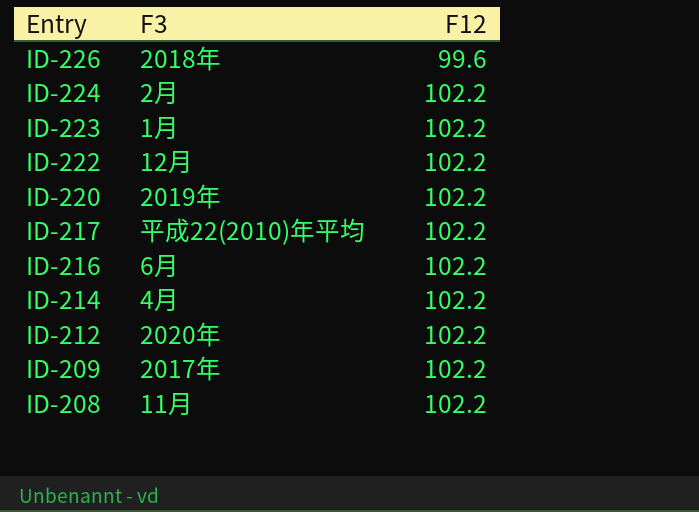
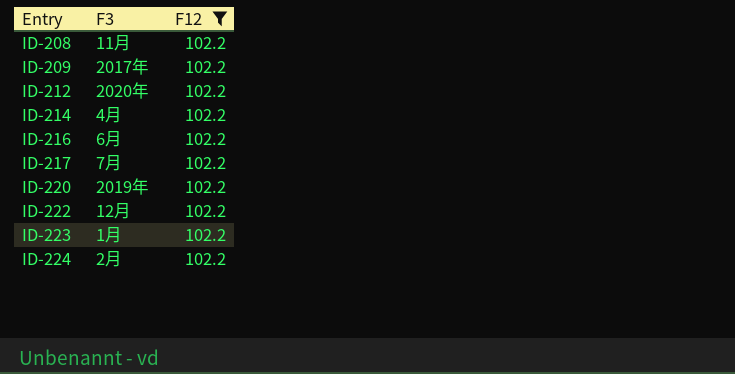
filter: none -> F12 = 102.2
row order: Entry descending -> Entry ascending
ID-217 | F3: 平成22(2010)年平均 -> 7月

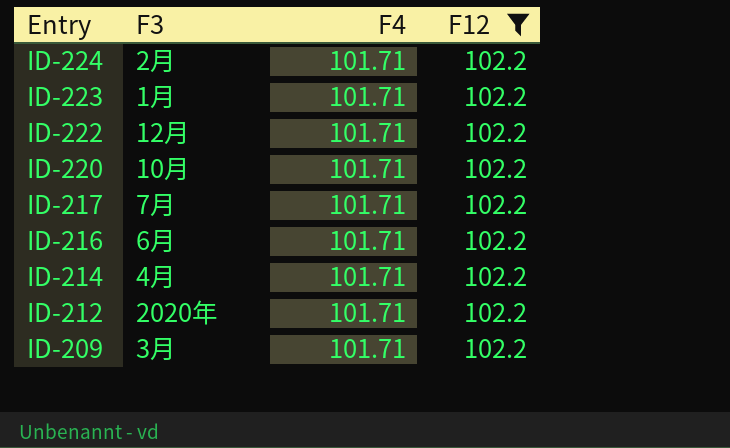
row order: Entry ascending -> Entry descending
column F4 | position: none -> 3
row ID-208: 11月 | 102.2 -> none
ID-220 | F3: 2019年 -> 10月
ID-209 | F3: 2017年 -> 3月

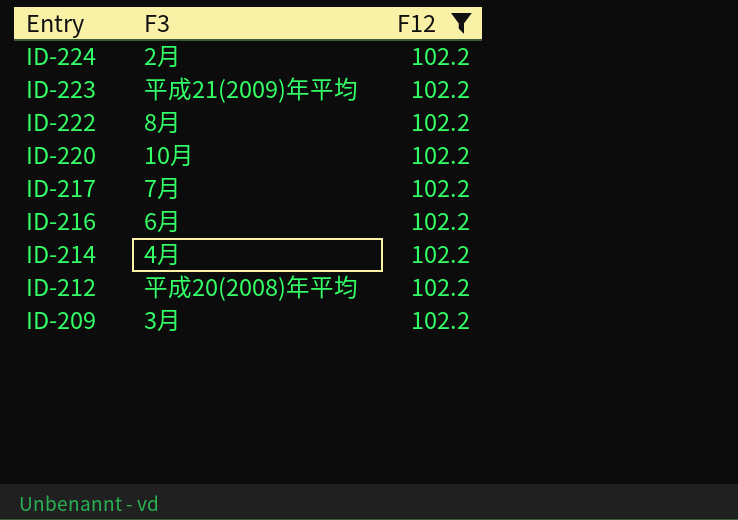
column F4 | position: 3 -> none
ID-223 | F3: 1月 -> 平成21(2009)年平均
ID-222 | F3: 12月 -> 8月
ID-212 | F3: 2020年 -> 平成20(2008)年平均

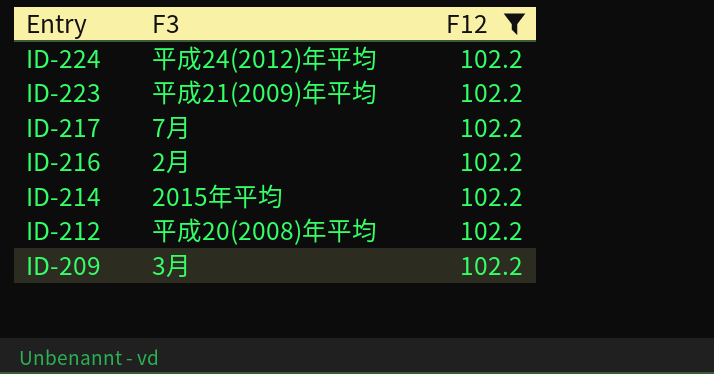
row ID-222: 8月 | 102.2 -> none
row ID-220: 10月 | 102.2 -> none
ID-224 | F3: 2月 -> 平成24(2012)年平均
ID-216 | F3: 6月 -> 2月
ID-214 | F3: 4月 -> 2015年平均

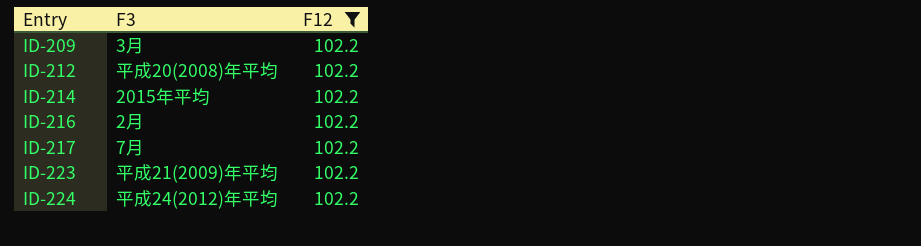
row order: Entry descending -> Entry ascending

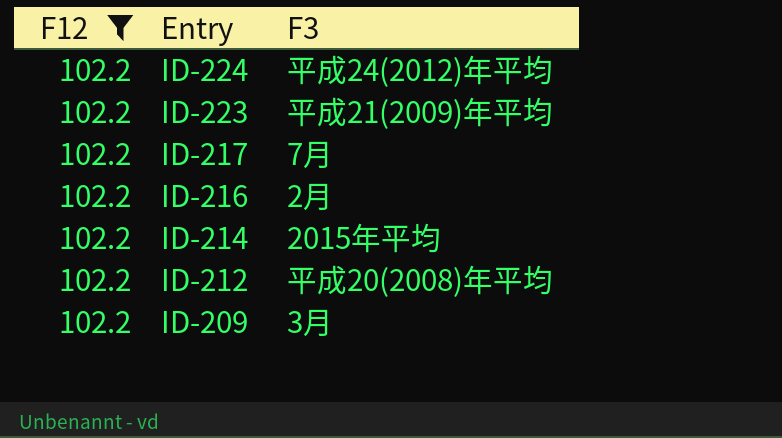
row order: Entry ascending -> Entry descending
column F12 | position: 3 -> 1

